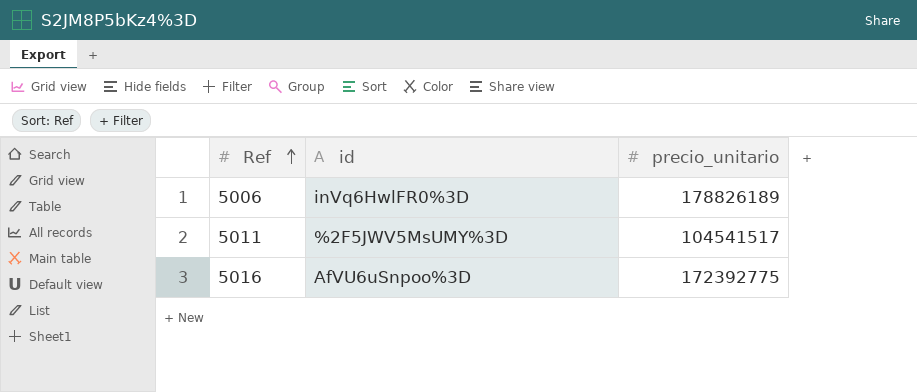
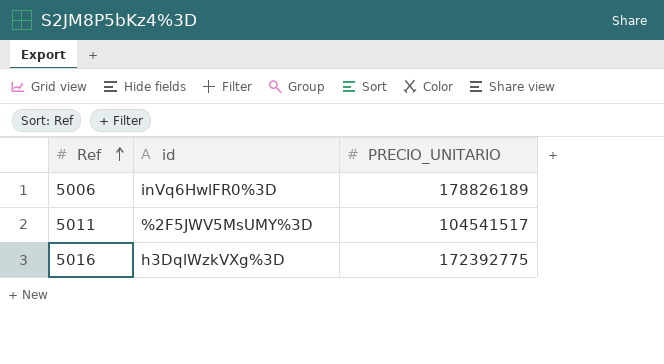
column name: precio_unitario -> PRECIO_UNITARIO
5016 | id: AfVU6uSnpoo%3D -> h3DqlWzkVXg%3D

